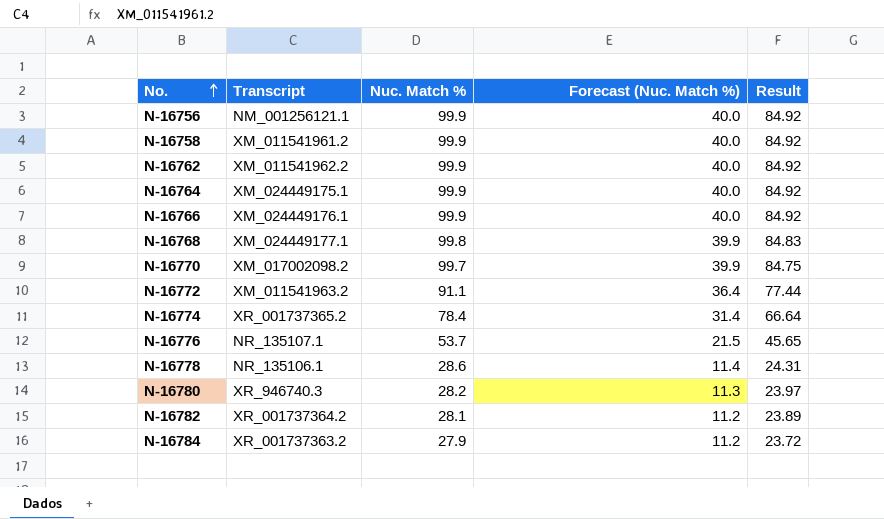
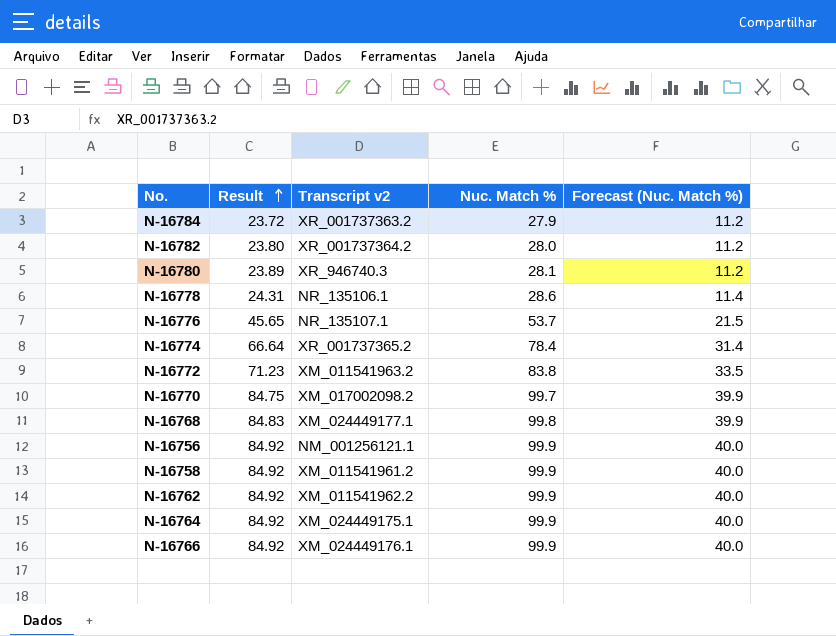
row order: No. ascending -> Result ascending
column Result | position: 5 -> 2
column name: Transcript -> Transcript v2
N-16782 | Result: 23.89 -> 23.80
N-16782 | Nuc. Match %: 28.1 -> 28.0
N-16780 | Result: 23.97 -> 23.89
N-16780 | Nuc. Match %: 28.2 -> 28.1
N-16780 | Forecast (Nuc. Match %): 11.3 -> 11.2
N-16772 | Result: 77.44 -> 71.23
N-16772 | Nuc. Match %: 91.1 -> 83.8
N-16772 | Forecast (Nuc. Match %): 36.4 -> 33.5

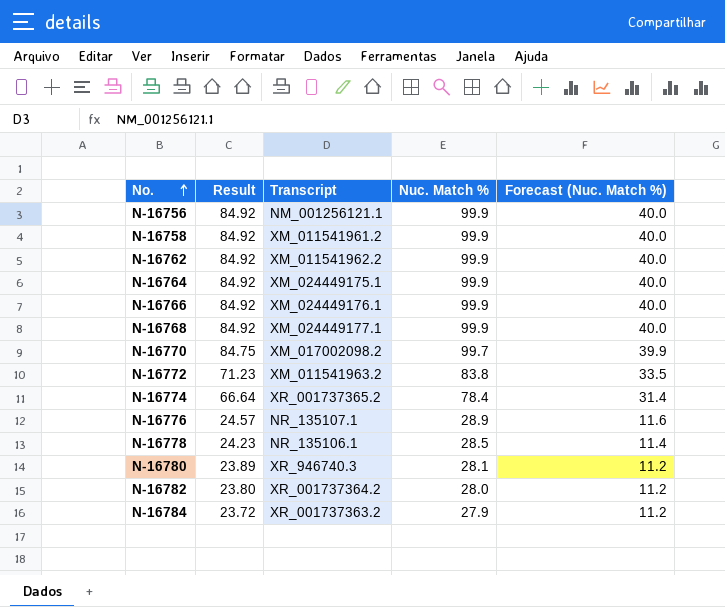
row order: Result ascending -> No. ascending
column name: Transcript v2 -> Transcript
N-16768 | Result: 84.83 -> 84.92
N-16768 | Nuc. Match %: 99.8 -> 99.9
N-16768 | Forecast (Nuc. Match %): 39.9 -> 40.0
N-16776 | Result: 45.65 -> 24.57
N-16776 | Nuc. Match %: 53.7 -> 28.9
N-16776 | Forecast (Nuc. Match %): 21.5 -> 11.6
N-16778 | Result: 24.31 -> 24.23
N-16778 | Nuc. Match %: 28.6 -> 28.5

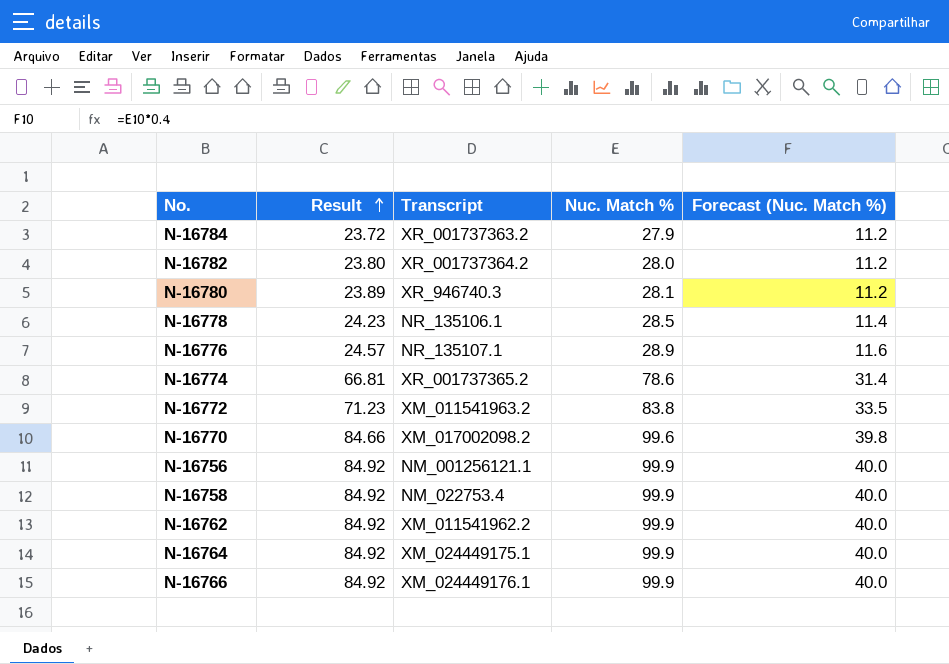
row order: No. ascending -> Result ascending
row N-16768: 84.92 | XM_024449177.1 | 99.9 | 40.0 -> none
N-16774 | Result: 66.64 -> 66.81
N-16774 | Nuc. Match %: 78.4 -> 78.6
N-16770 | Result: 84.75 -> 84.66
N-16770 | Nuc. Match %: 99.7 -> 99.6
N-16770 | Forecast (Nuc. Match %): 39.9 -> 39.8
N-16758 | Transcript: XM_011541961.2 -> NM_022753.4

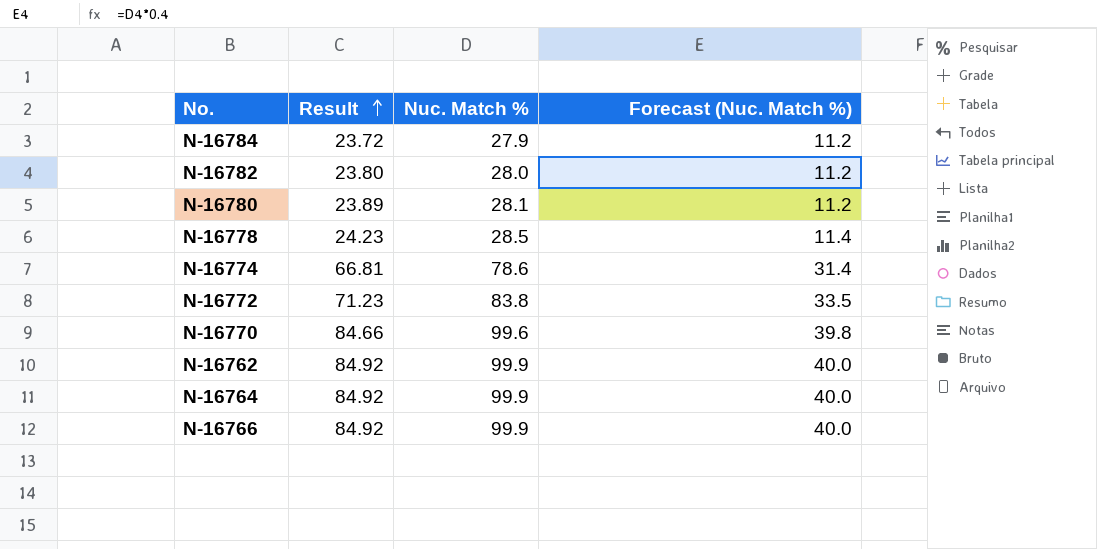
column Transcript | position: 3 -> none
row N-16776: 24.57 | NR_135107.1 | 28.9 | 11.6 -> none
row N-16756: 84.92 | NM_001256121.1 | 99.9 | 40.0 -> none
row N-16758: 84.92 | NM_022753.4 | 99.9 | 40.0 -> none

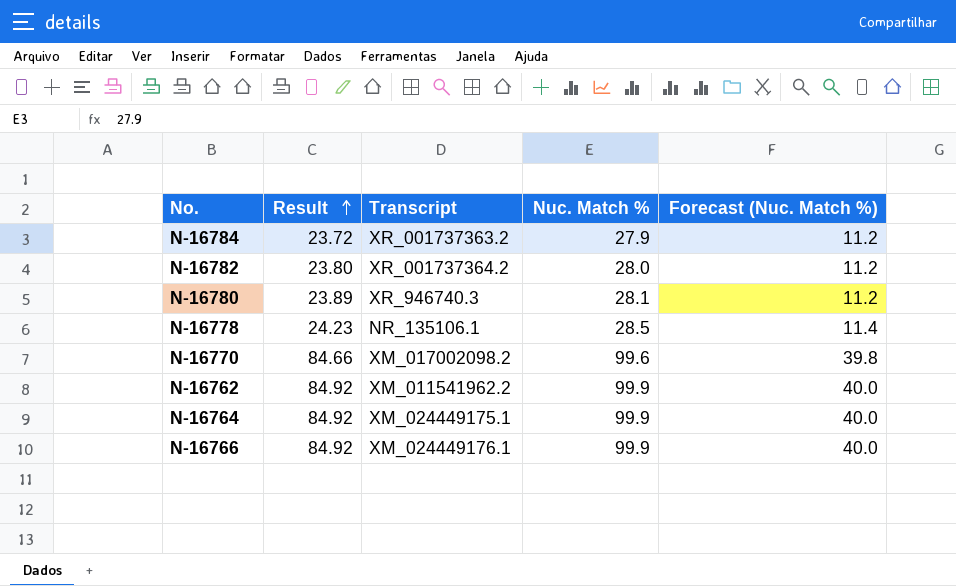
column Transcript | position: none -> 3
row N-16774: 66.81 | 78.6 | 31.4 -> none
row N-16772: 71.23 | 83.8 | 33.5 -> none

